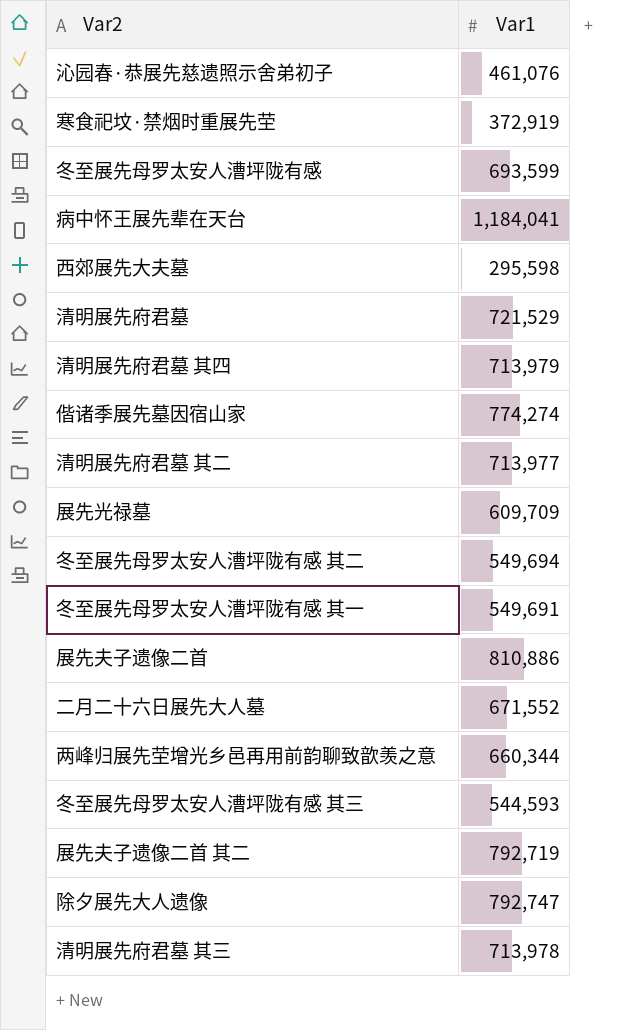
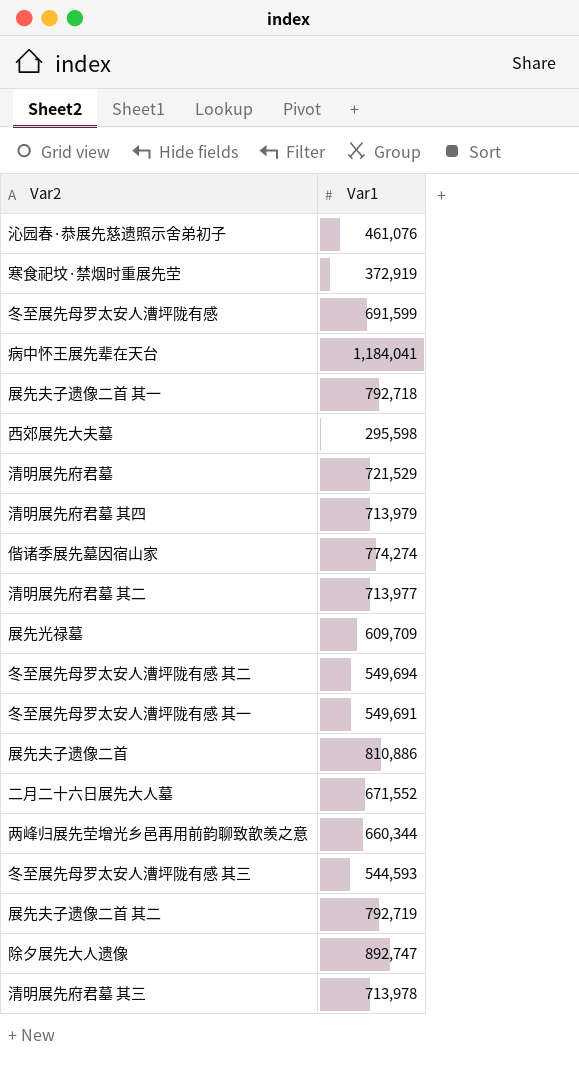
冬至展先母罗太安人漕坪陇有感 | Var1: 693,599 -> 691,599
row 展先夫子遗像二首 其一: none -> 792,718
除夕展先大人遗像 | Var1: 792,747 -> 892,747

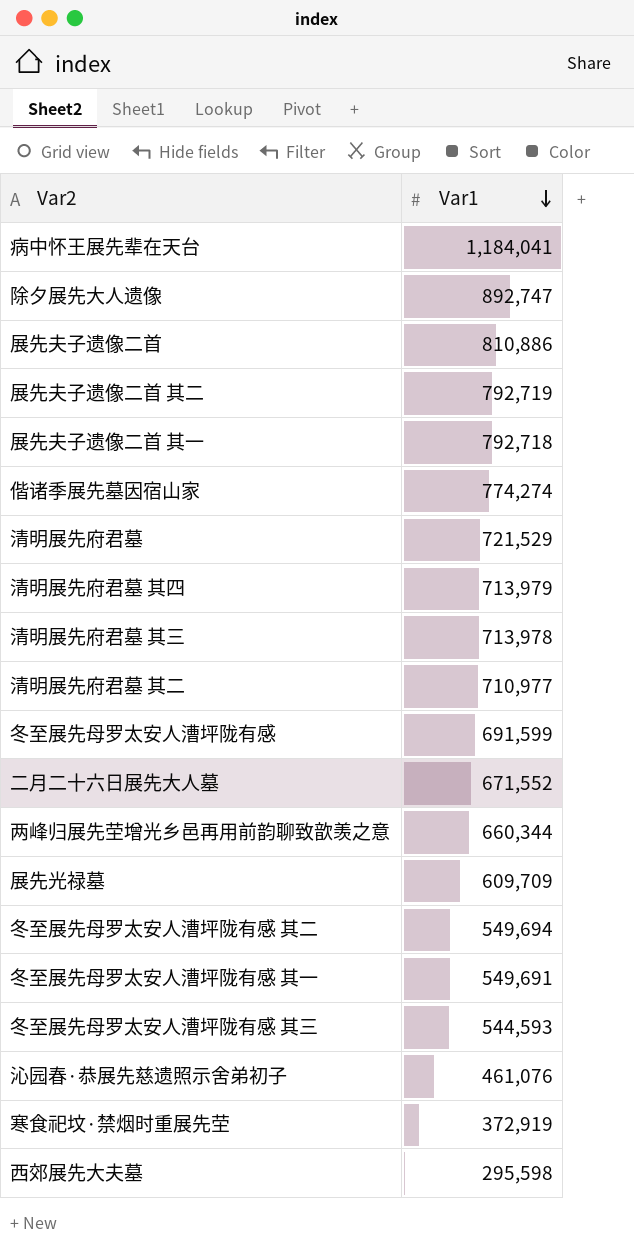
row order: none -> Var1 descending
清明展先府君墓 其二 | Var1: 713,977 -> 710,977

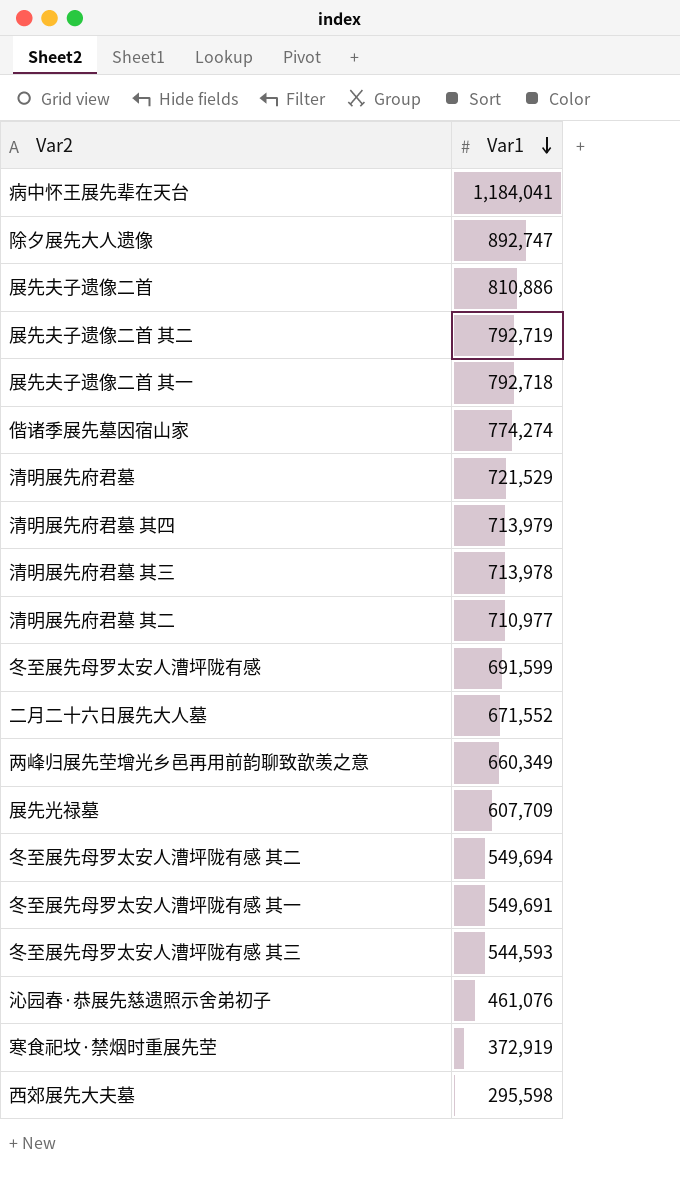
两峰归展先茔增光乡邑再用前韵聊致歆羡之意 | Var1: 660,344 -> 660,349
展先光禄墓 | Var1: 609,709 -> 607,709

